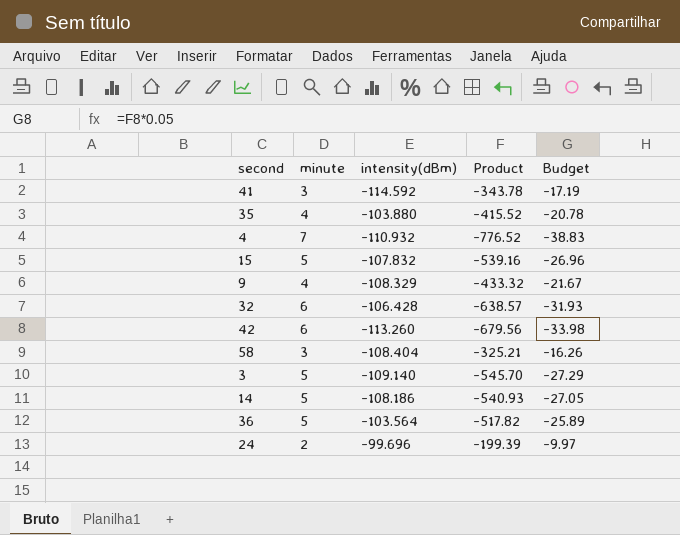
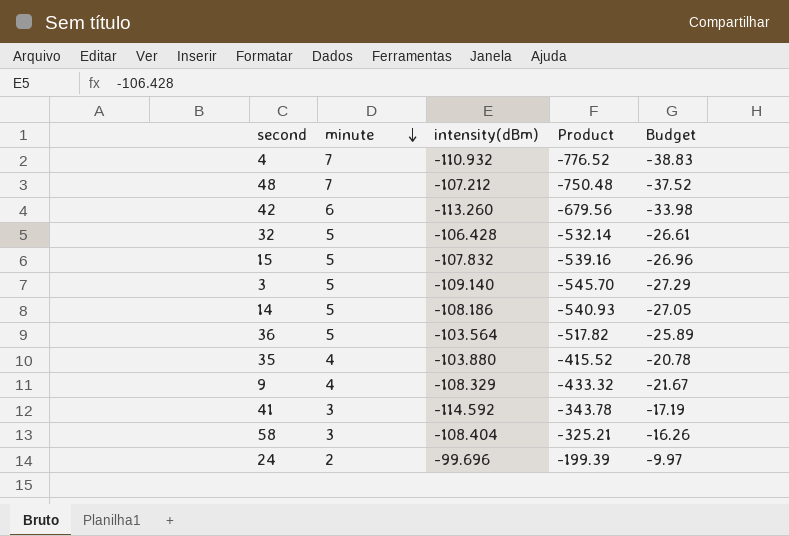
row order: none -> minute descending
row 48: none -> 7 | -107.212 | -750.48 | -37.52
32 | minute: 6 -> 5
32 | Product: -638.57 -> -532.14
32 | Budget: -31.93 -> -26.61

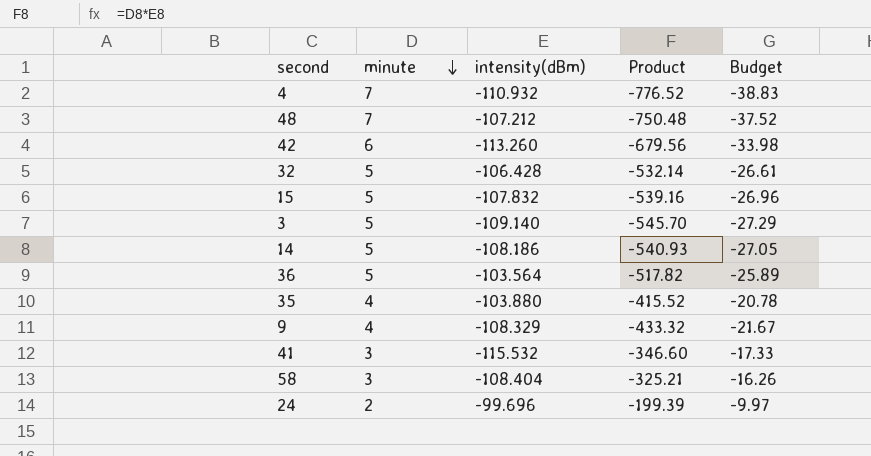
41 | intensity(dBm): -114.592 -> -115.532
41 | Product: -343.78 -> -346.60
41 | Budget: -17.19 -> -17.33

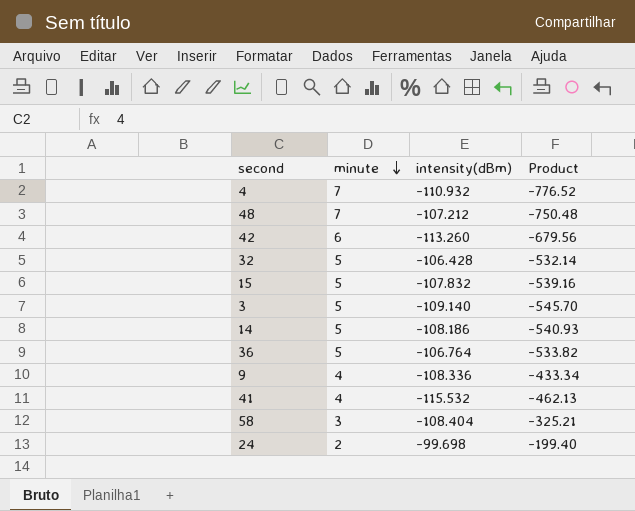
column Budget | formula: [Product] * 0.05 -> none
row 35: 4 | -103.880 | -415.52 | -20.78 -> none
36 | intensity(dBm): -103.564 -> -106.764
36 | Product: -517.82 -> -533.82
9 | intensity(dBm): -108.329 -> -108.336
9 | Product: -433.32 -> -433.34
41 | minute: 3 -> 4
41 | Product: -346.60 -> -462.13
24 | intensity(dBm): -99.696 -> -99.698
24 | Product: -199.39 -> -199.40

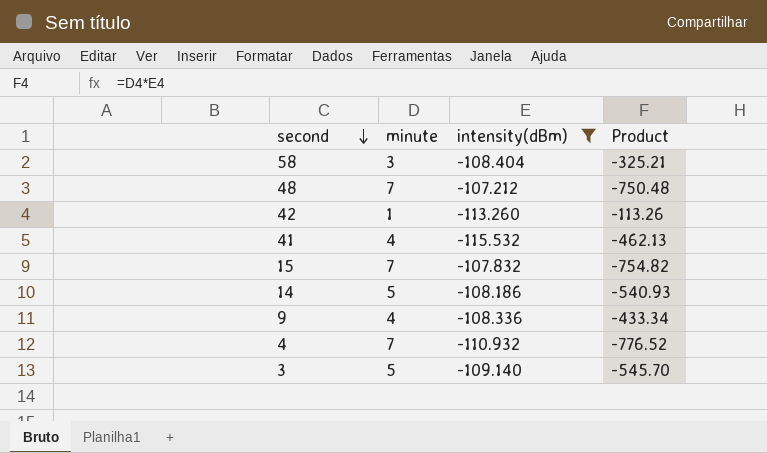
filter: none -> intensity(dBm) <= -107.212
row order: minute descending -> second descending
42 | minute: 6 -> 1
42 | Product: -679.56 -> -113.26
15 | minute: 5 -> 7
15 | Product: -539.16 -> -754.82

